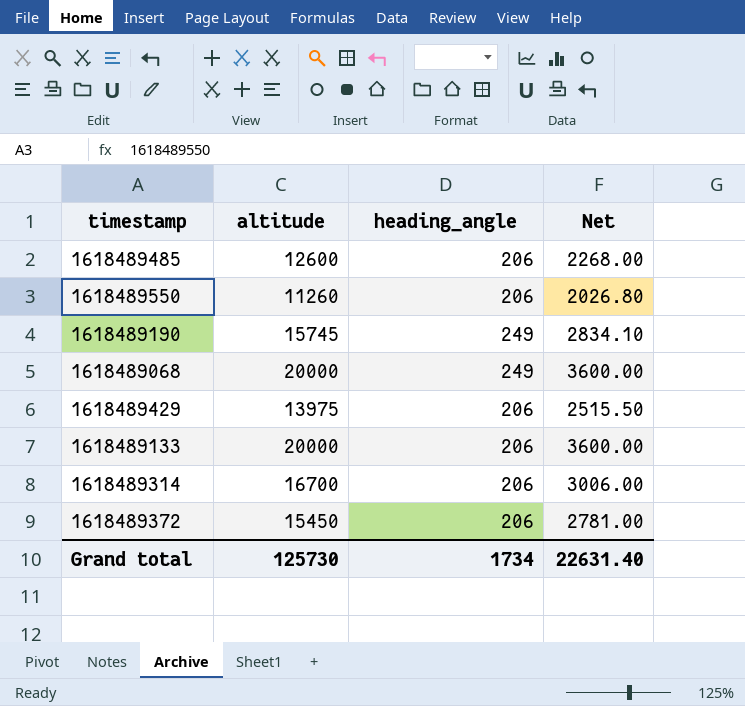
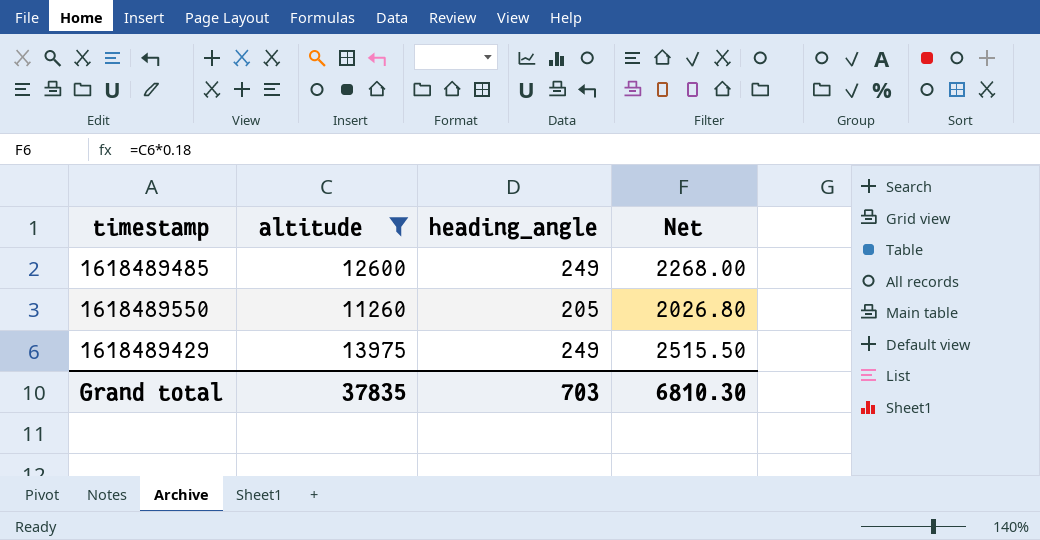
filter: none -> altitude <= 13975
1618489485 | heading_angle: 206 -> 249
1618489550 | heading_angle: 206 -> 205
1618489429 | heading_angle: 206 -> 249
Grand total | altitude: 125730 -> 37835
Grand total | heading_angle: 1734 -> 703
Grand total | Net: 22631.40 -> 6810.30

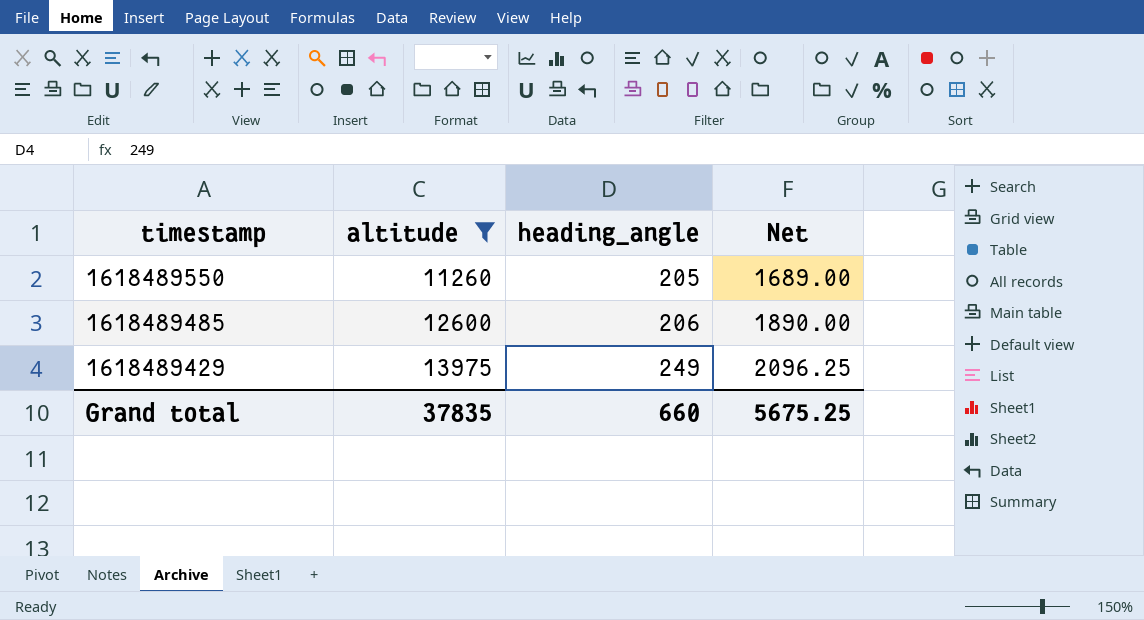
row order: none -> timestamp descending
column Net | formula: [altitude] * 0.18 -> [altitude] * 0.15
1618489485 | heading_angle: 249 -> 206
Grand total | heading_angle: 703 -> 660
Grand total | Net: 6810.30 -> 5675.25

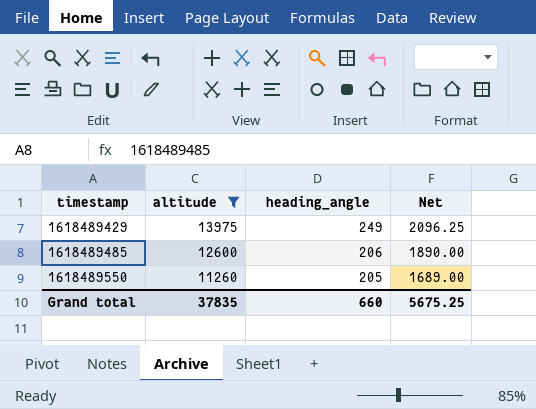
row order: timestamp descending -> timestamp ascending

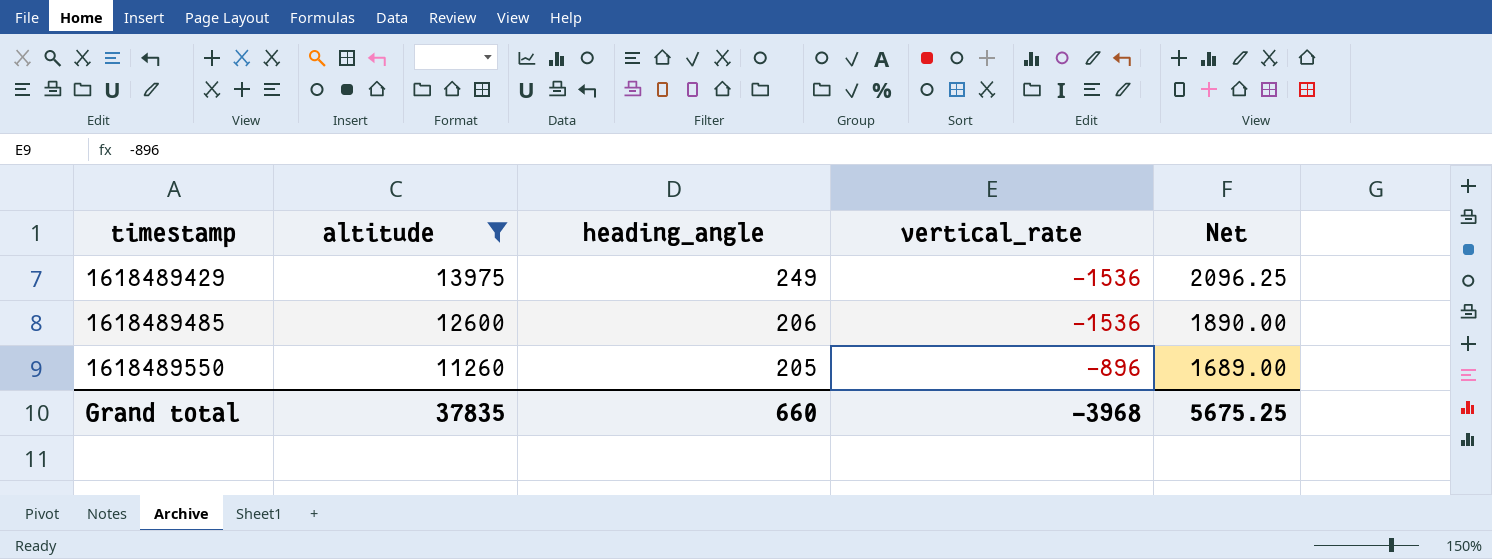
column vertical_rate | position: none -> 4

